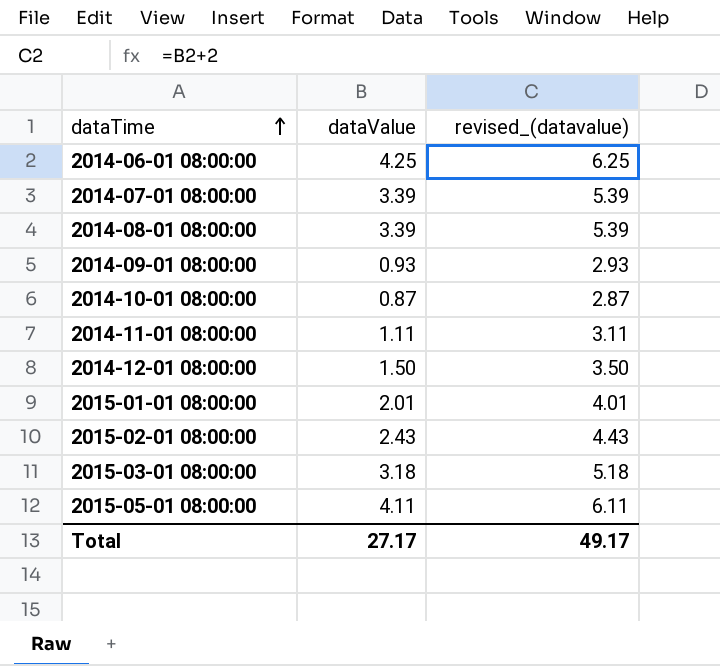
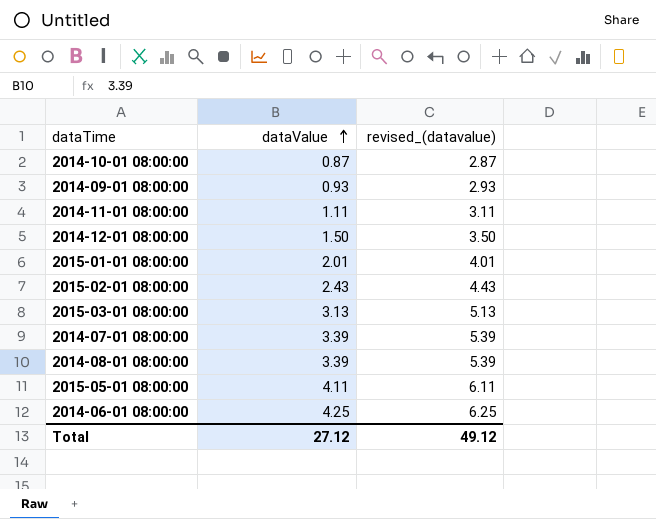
row order: dataTime ascending -> dataValue ascending
2015-03-01 08:00:00 | dataValue: 3.18 -> 3.13
2015-03-01 08:00:00 | revised_(datavalue): 5.18 -> 5.13
Total | dataValue: 27.17 -> 27.12
Total | revised_(datavalue): 49.17 -> 49.12

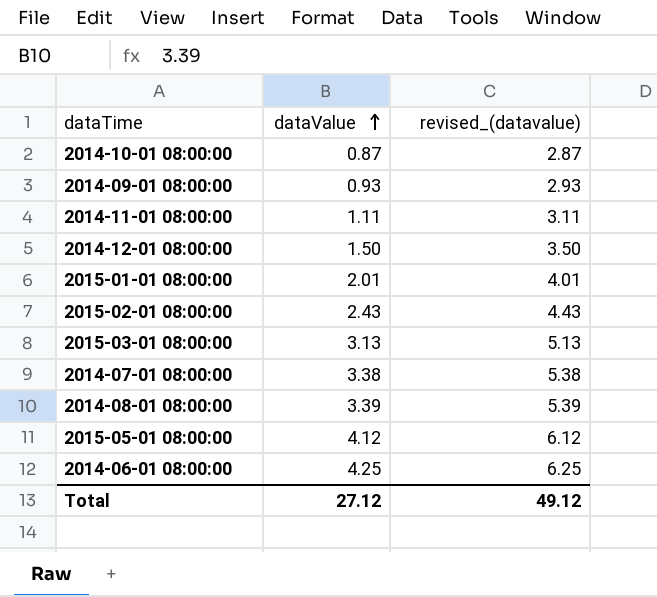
2014-07-01 08:00:00 | dataValue: 3.39 -> 3.38
2014-07-01 08:00:00 | revised_(datavalue): 5.39 -> 5.38
2015-05-01 08:00:00 | dataValue: 4.11 -> 4.12
2015-05-01 08:00:00 | revised_(datavalue): 6.11 -> 6.12

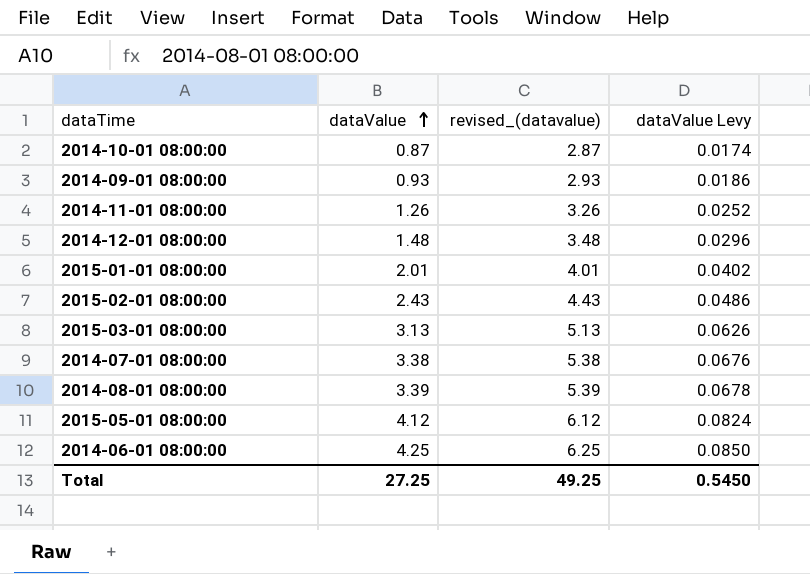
column dataValue Levy | formula: none -> [dataValue] * 0.02
2014-11-01 08:00:00 | dataValue: 1.11 -> 1.26
2014-11-01 08:00:00 | revised_(datavalue): 3.11 -> 3.26
2014-12-01 08:00:00 | dataValue: 1.50 -> 1.48
2014-12-01 08:00:00 | revised_(datavalue): 3.50 -> 3.48
Total | dataValue: 27.12 -> 27.25
Total | revised_(datavalue): 49.12 -> 49.25

